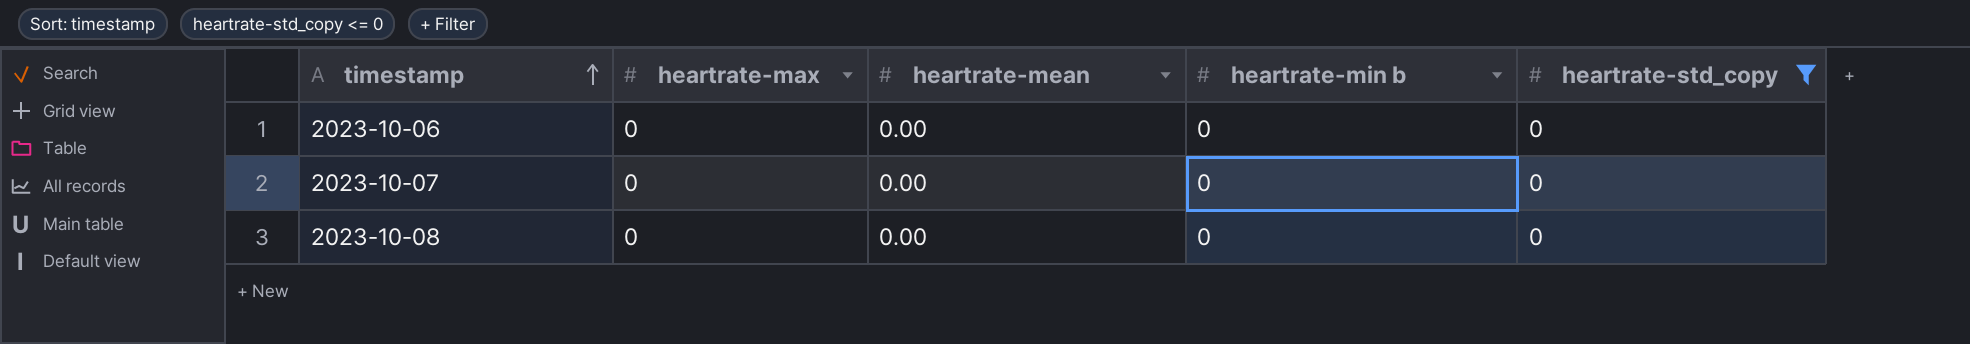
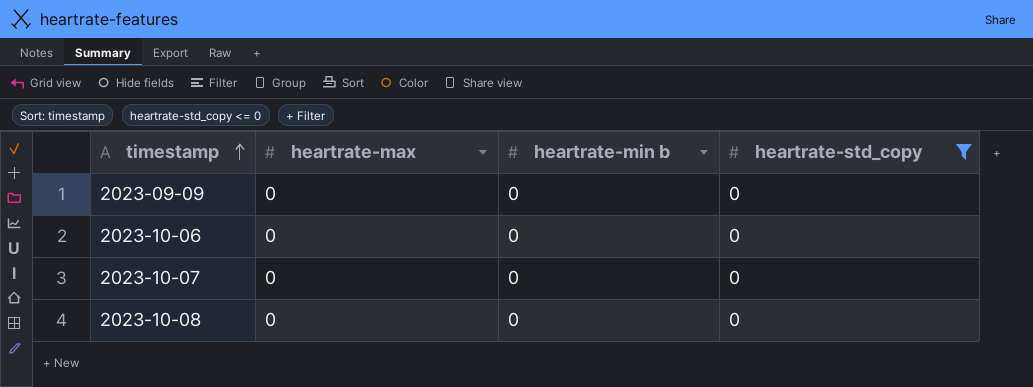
column heartrate-mean | position: 3 -> none
row 2023-09-09: none -> 0 | 0 | 0

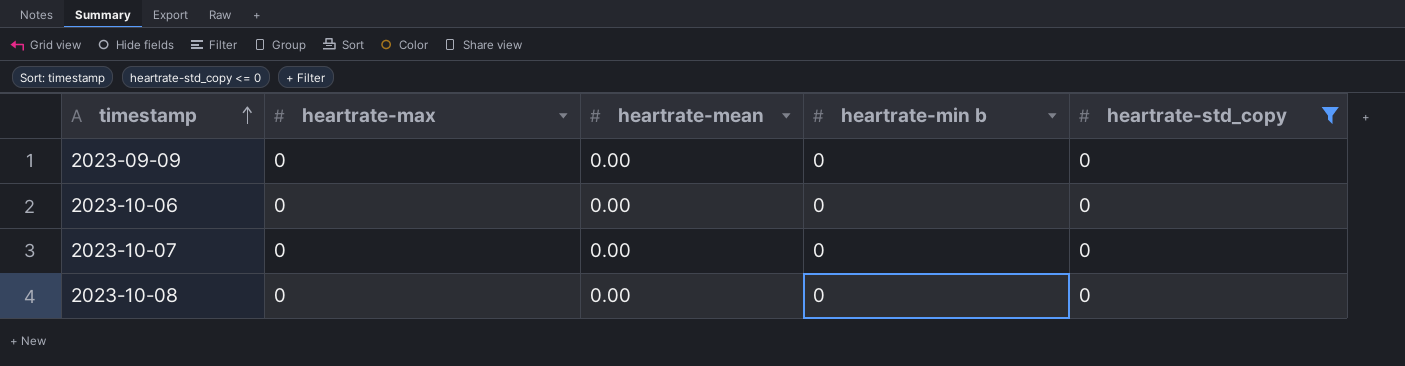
column heartrate-mean | position: none -> 3

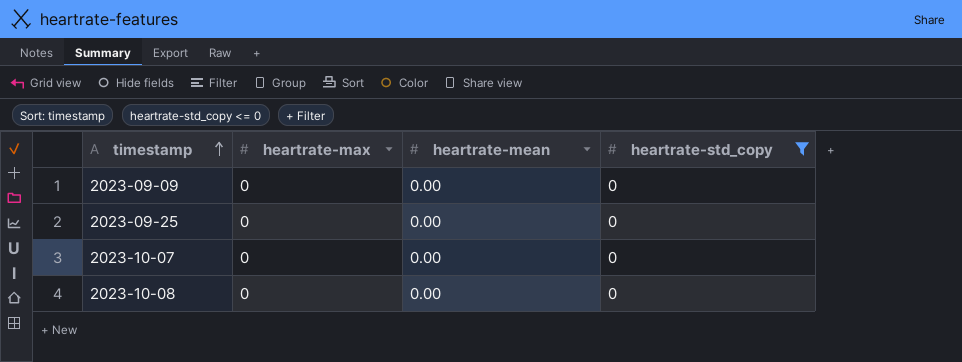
column heartrate-min b | position: 4 -> none
row 2023-10-06: 0 | 0.00 | 0 | 0 -> none
row 2023-09-25: none -> 0 | 0.00 | 0

